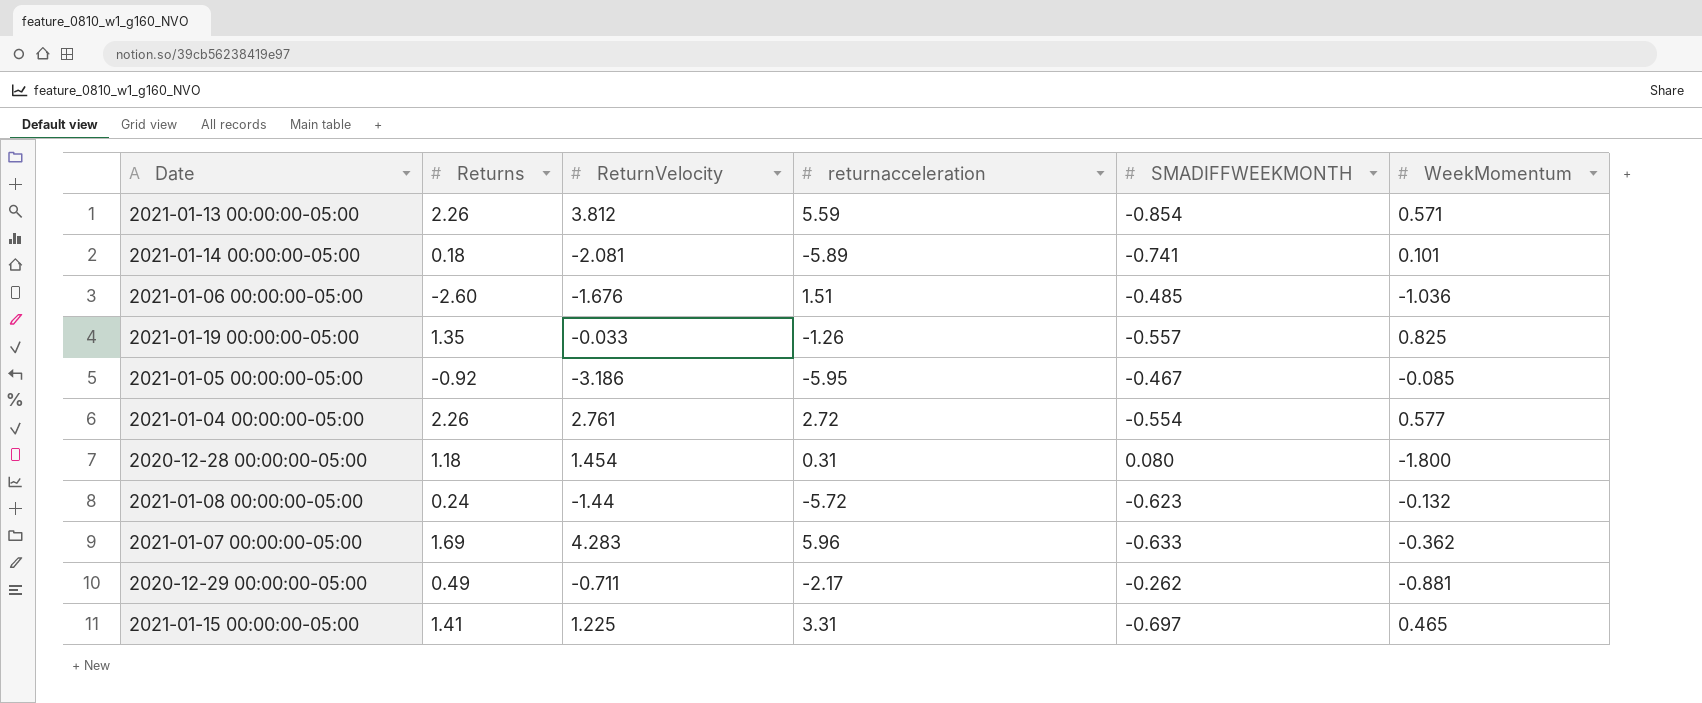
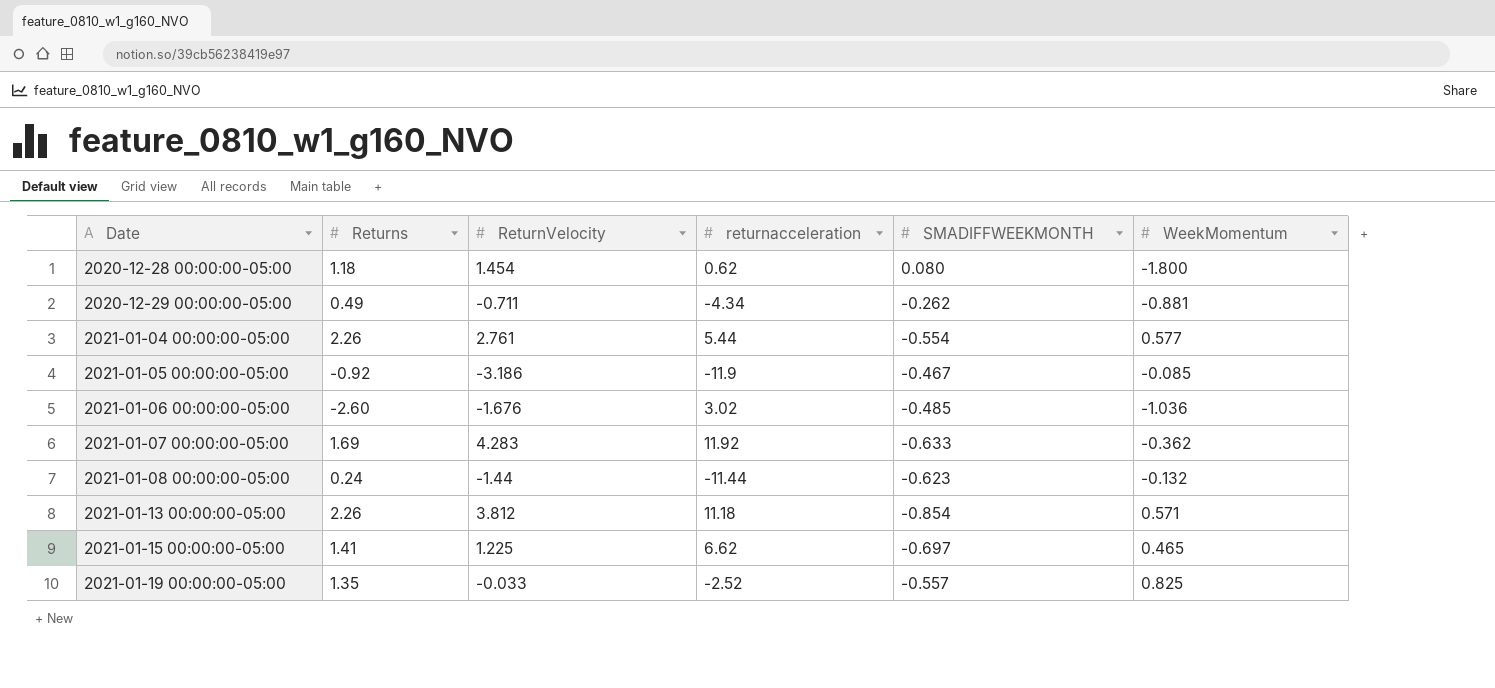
row order: none -> Date ascending
row 2021-01-14 00:00:00-05:00: 0.18 | -2.081 | -5.89 | -0.741 | 0.101 -> none
2020-12-28 00:00:00-05:00 | returnacceleration: 0.31 -> 0.62
2020-12-29 00:00:00-05:00 | returnacceleration: -2.17 -> -4.34
2021-01-04 00:00:00-05:00 | returnacceleration: 2.72 -> 5.44
2021-01-05 00:00:00-05:00 | returnacceleration: -5.95 -> -11.9
2021-01-06 00:00:00-05:00 | returnacceleration: 1.51 -> 3.02
2021-01-07 00:00:00-05:00 | returnacceleration: 5.96 -> 11.92
2021-01-08 00:00:00-05:00 | returnacceleration: -5.72 -> -11.44
2021-01-13 00:00:00-05:00 | returnacceleration: 5.59 -> 11.18
2021-01-15 00:00:00-05:00 | returnacceleration: 3.31 -> 6.62
2021-01-19 00:00:00-05:00 | returnacceleration: -1.26 -> -2.52

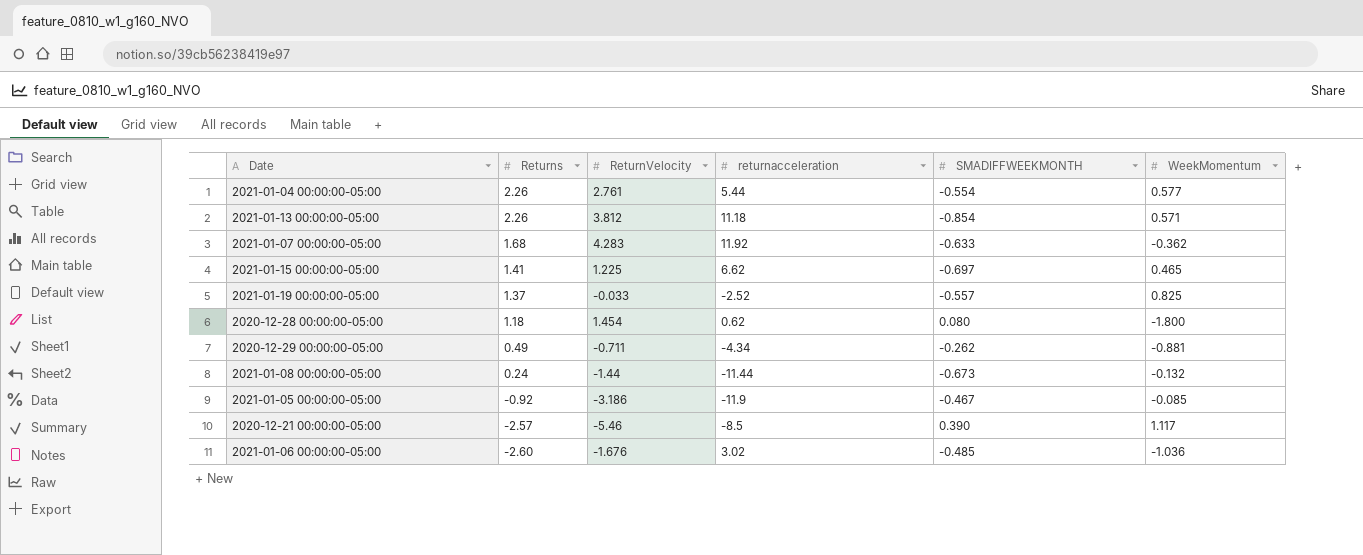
row order: Date ascending -> Returns descending
2021-01-07 00:00:00-05:00 | Returns: 1.69 -> 1.68
2021-01-19 00:00:00-05:00 | Returns: 1.35 -> 1.37
2021-01-08 00:00:00-05:00 | SMADIFFWEEKMONTH: -0.623 -> -0.673
row 2020-12-21 00:00:00-05:00: none -> -2.57 | -5.46 | -8.5 | 0.390 | 1.117

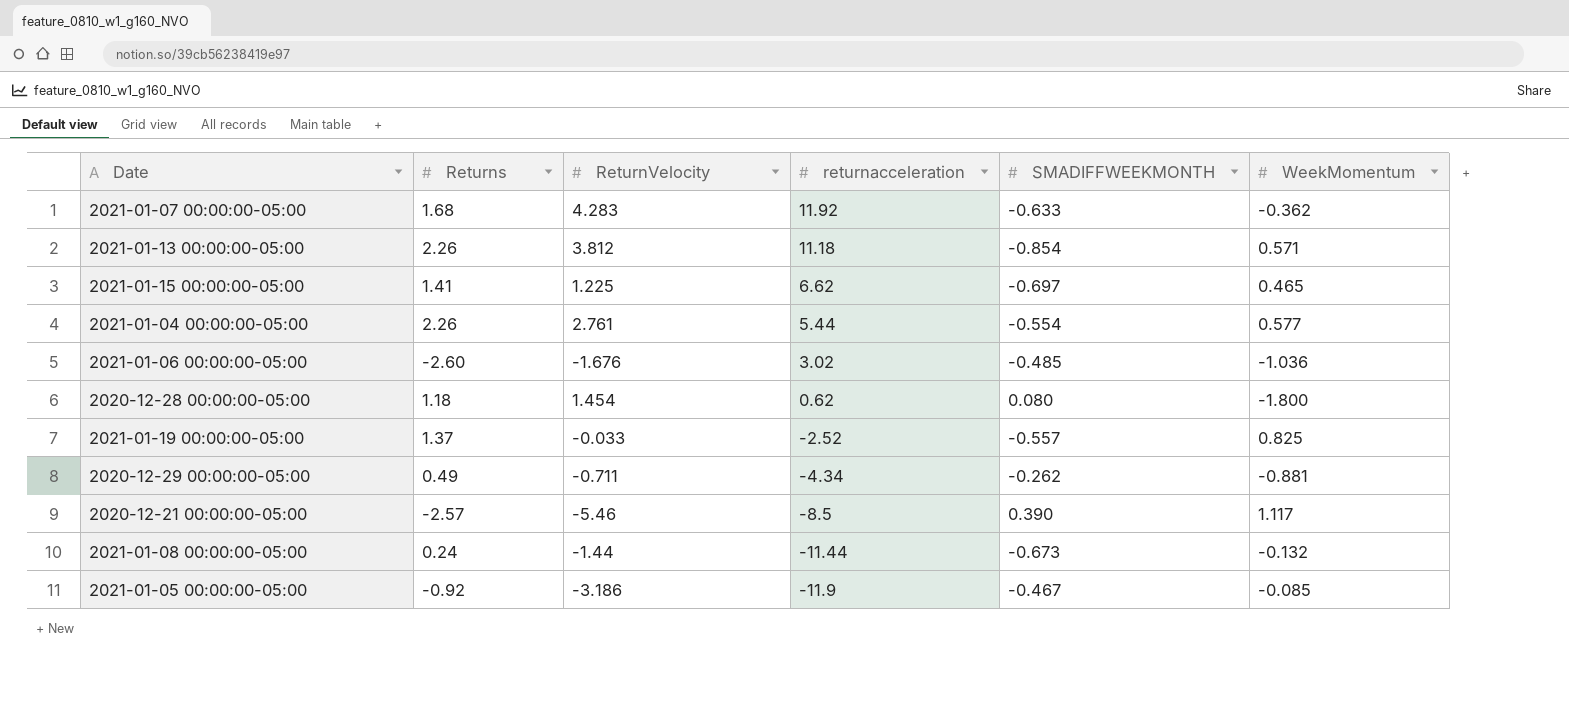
row order: Returns descending -> returnacceleration descending

